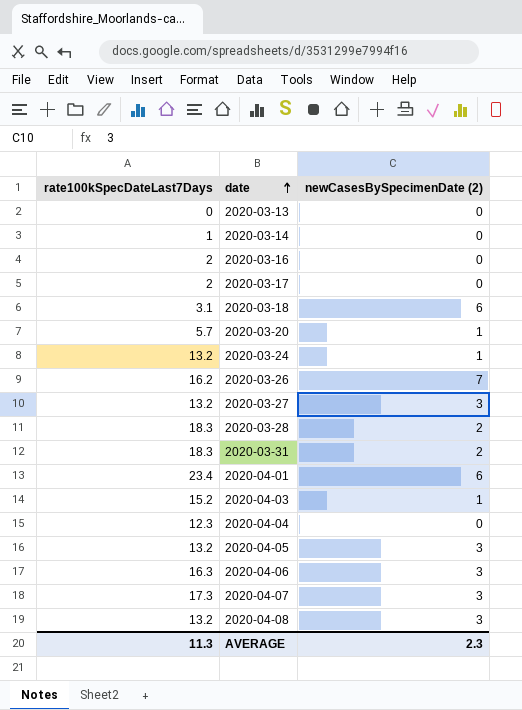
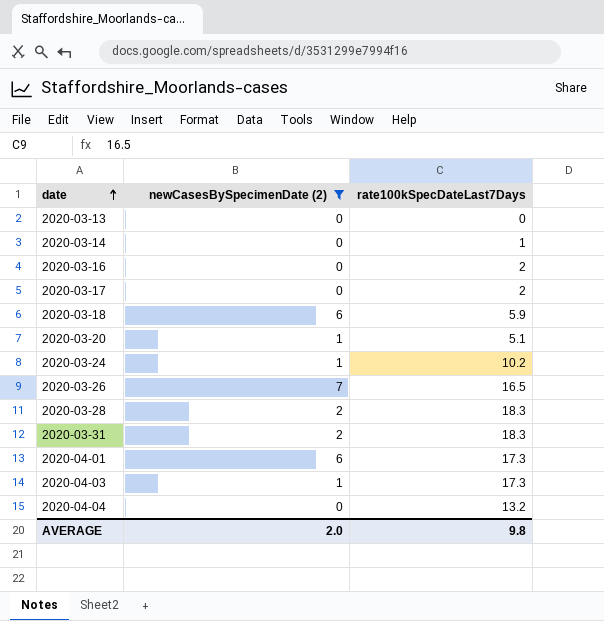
filter: none -> newCasesBySpecimenDate (2) != 3
column rate100kSpecDateLast7Days | position: 1 -> 3
2020-03-18 | rate100kSpecDateLast7Days: 3.1 -> 5.9
2020-03-20 | rate100kSpecDateLast7Days: 5.7 -> 5.1
2020-03-24 | rate100kSpecDateLast7Days: 13.2 -> 10.2
2020-03-26 | rate100kSpecDateLast7Days: 16.2 -> 16.5
2020-04-01 | rate100kSpecDateLast7Days: 23.4 -> 17.3
2020-04-03 | rate100kSpecDateLast7Days: 15.2 -> 17.3
2020-04-04 | rate100kSpecDateLast7Days: 12.3 -> 13.2
AVERAGE | newCasesBySpecimenDate (2): 2.3 -> 2.0
AVERAGE | rate100kSpecDateLast7Days: 11.3 -> 9.8

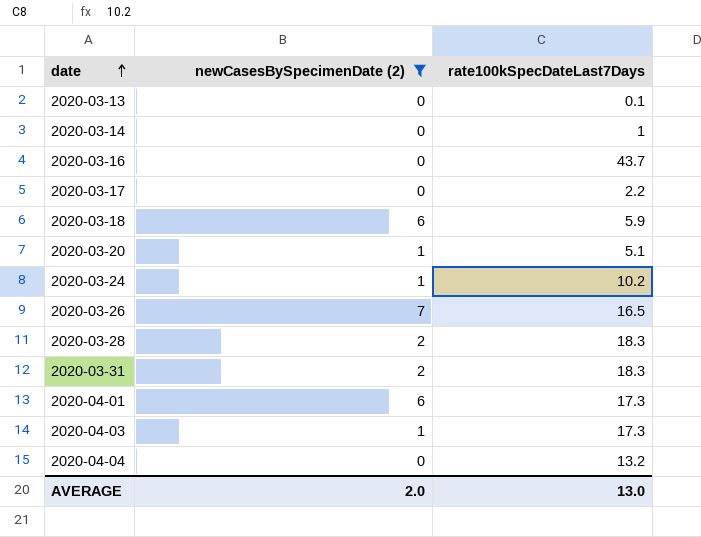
2020-03-13 | rate100kSpecDateLast7Days: 0 -> 0.1
2020-03-16 | rate100kSpecDateLast7Days: 2 -> 43.7
2020-03-17 | rate100kSpecDateLast7Days: 2 -> 2.2
AVERAGE | rate100kSpecDateLast7Days: 9.8 -> 13.0

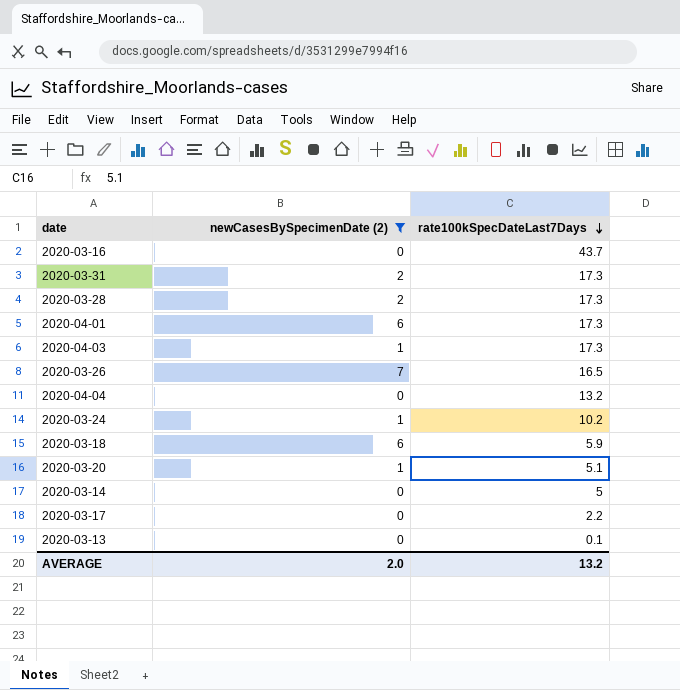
row order: date ascending -> rate100kSpecDateLast7Days descending
2020-03-31 | rate100kSpecDateLast7Days: 18.3 -> 17.3
2020-03-28 | rate100kSpecDateLast7Days: 18.3 -> 17.3
2020-03-14 | rate100kSpecDateLast7Days: 1 -> 5
AVERAGE | rate100kSpecDateLast7Days: 13.0 -> 13.2

